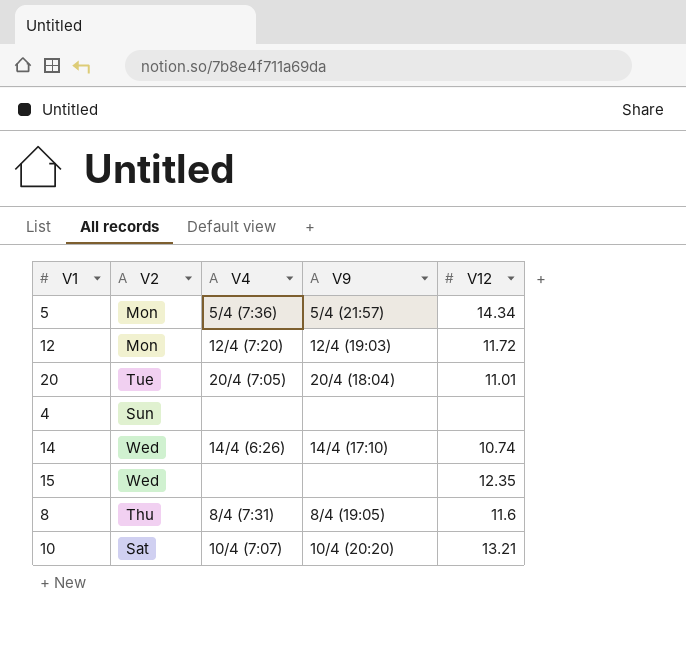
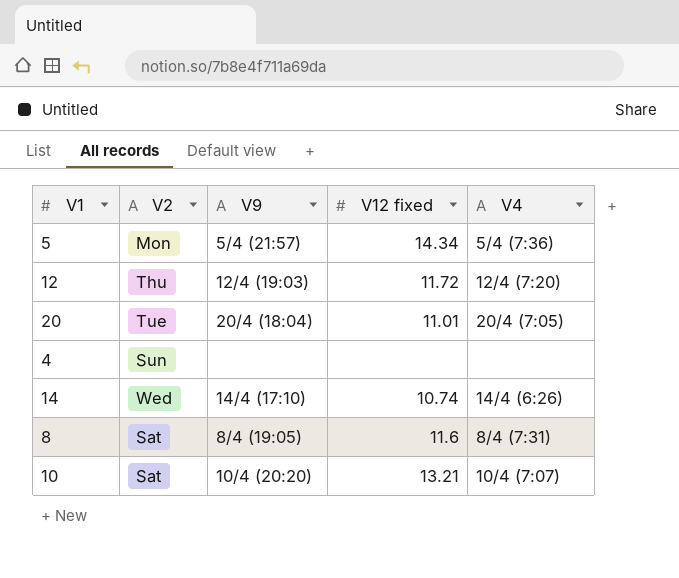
column name: V12 -> V12 fixed
column V4 | position: 3 -> 5
row 15: Wed | none | none | 12.35 -> none
12 | V2: Mon -> Thu
8 | V2: Thu -> Sat

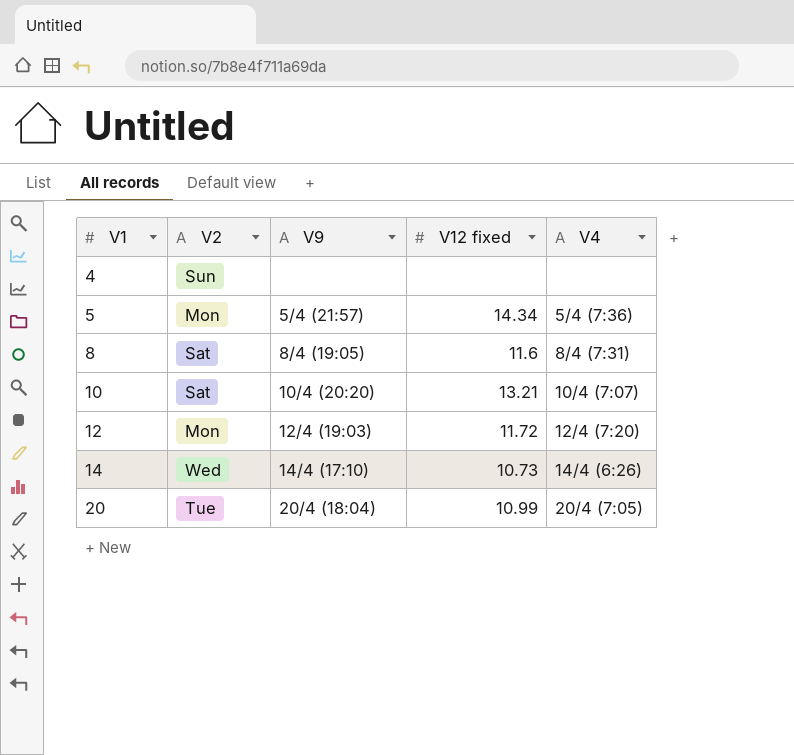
row order: none -> V1 ascending
12 | V2: Thu -> Mon
14 | V12 fixed: 10.74 -> 10.73
20 | V12 fixed: 11.01 -> 10.99

